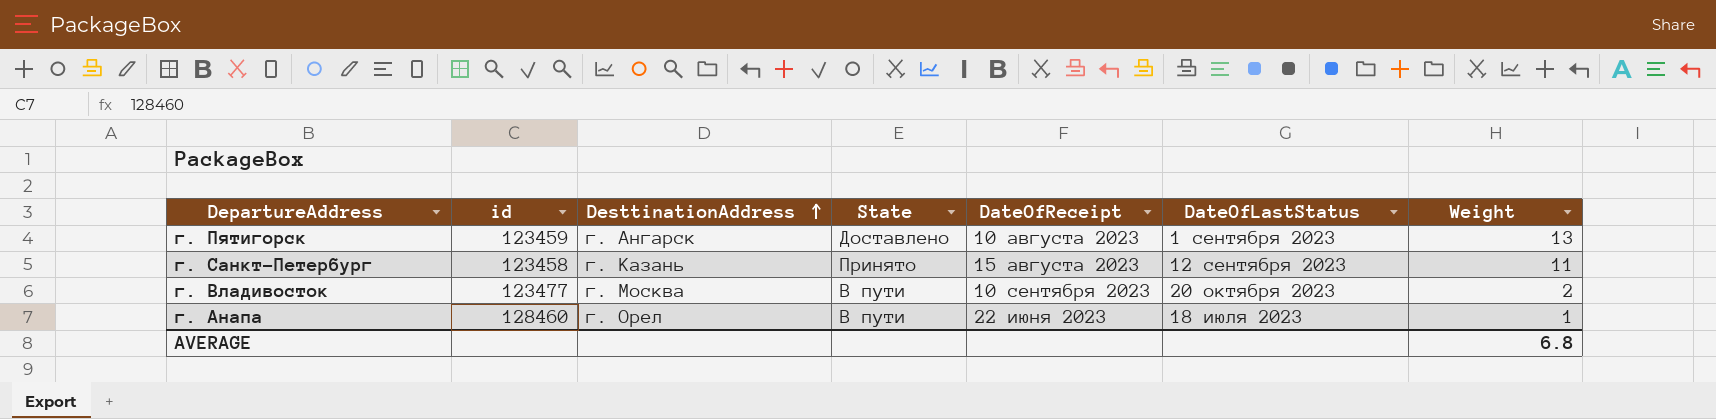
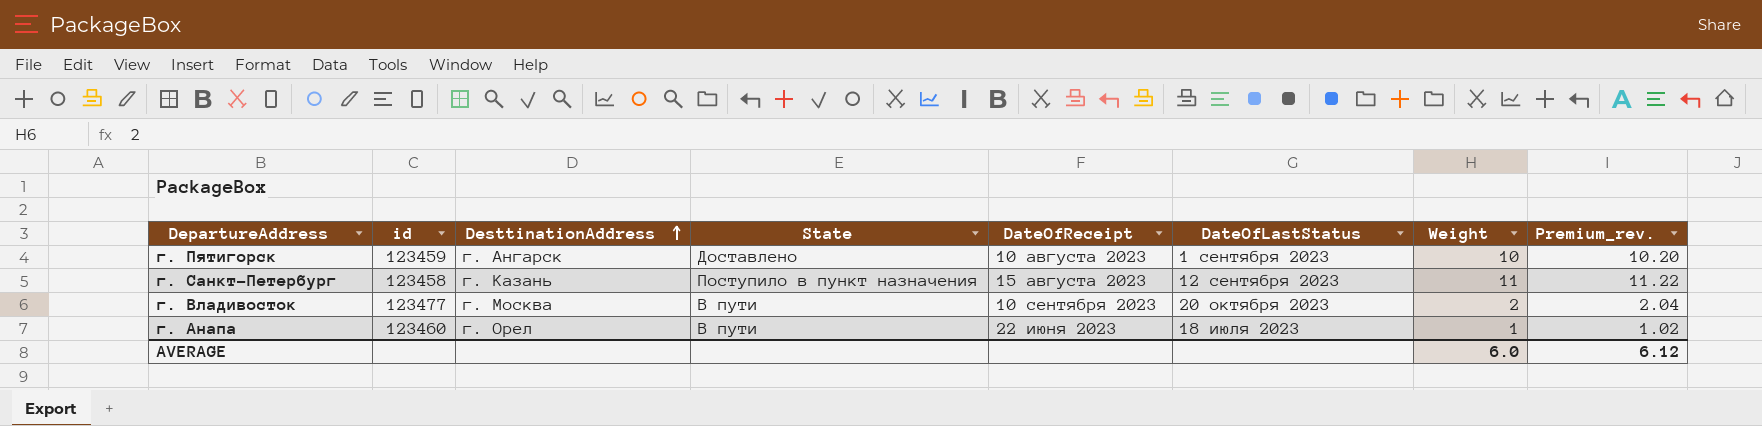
column Premium_rev. | formula: none -> [Weight] * 1.02
г. Пятигорск | Weight: 13 -> 10
г. Санкт-Петербург | State: Принято -> Поступило в пункт назначения
г. Анапа | id: 128460 -> 123460
AVERAGE | Weight: 6.8 -> 6.0

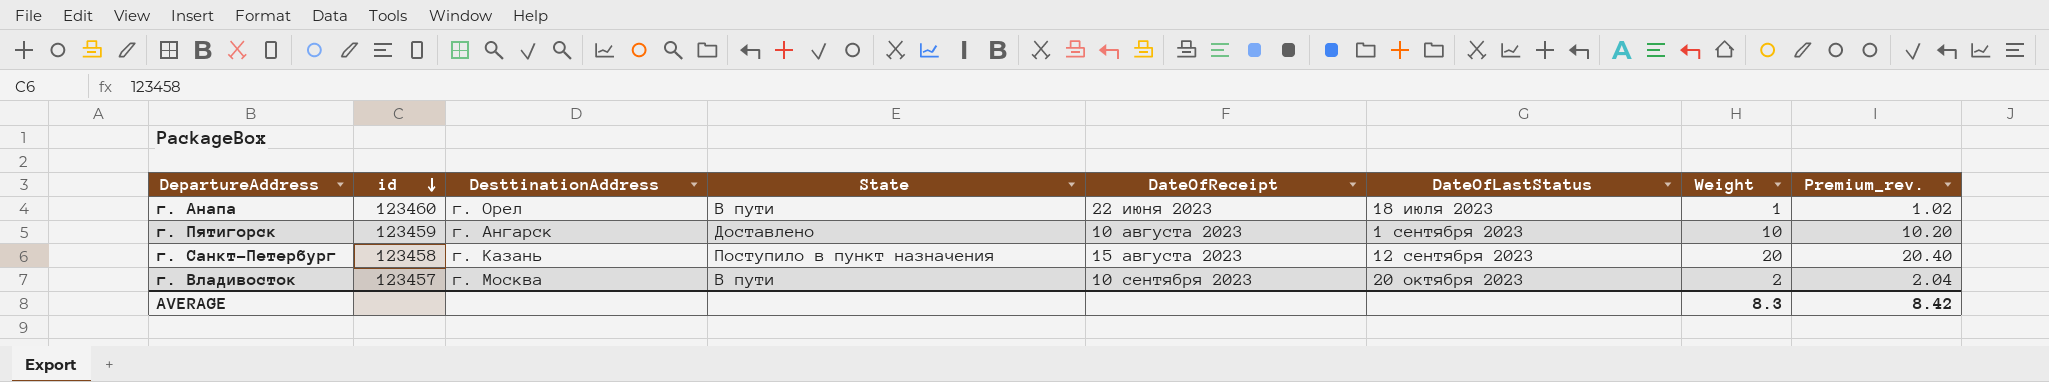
row order: DesttinationAddress ascending -> id descending
г. Санкт-Петербург | Weight: 11 -> 20
г. Санкт-Петербург | Premium_rev.: 11.22 -> 20.40
г. Владивосток | id: 123477 -> 123457
AVERAGE | Weight: 6.0 -> 8.3
AVERAGE | Premium_rev.: 6.12 -> 8.42

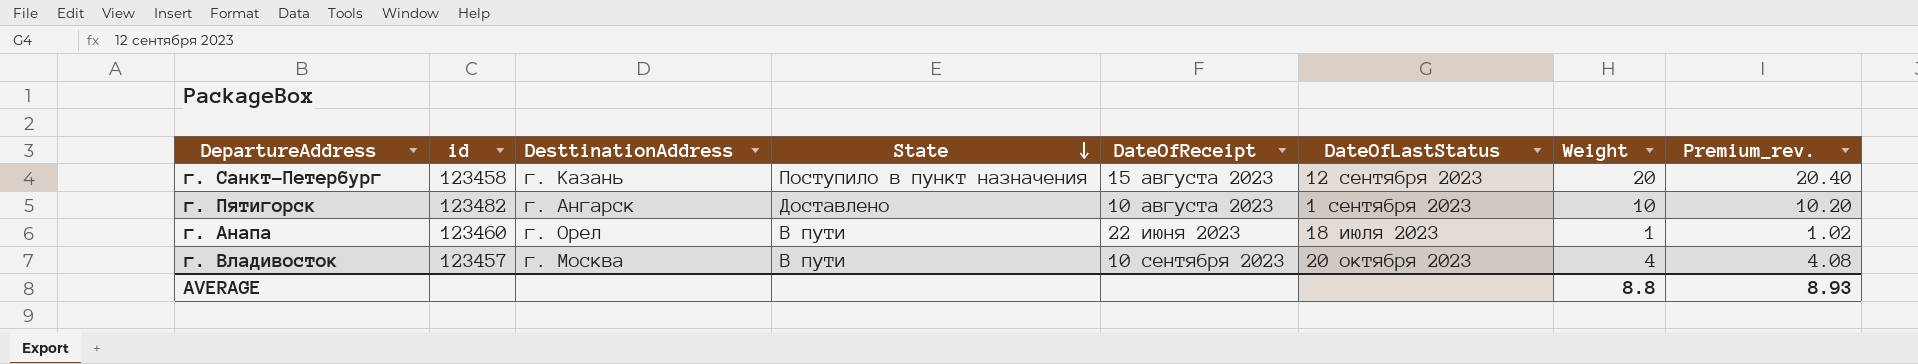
row order: id descending -> State descending
г. Пятигорск | id: 123459 -> 123482
г. Владивосток | Weight: 2 -> 4
г. Владивосток | Premium_rev.: 2.04 -> 4.08
AVERAGE | Weight: 8.3 -> 8.8
AVERAGE | Premium_rev.: 8.42 -> 8.93

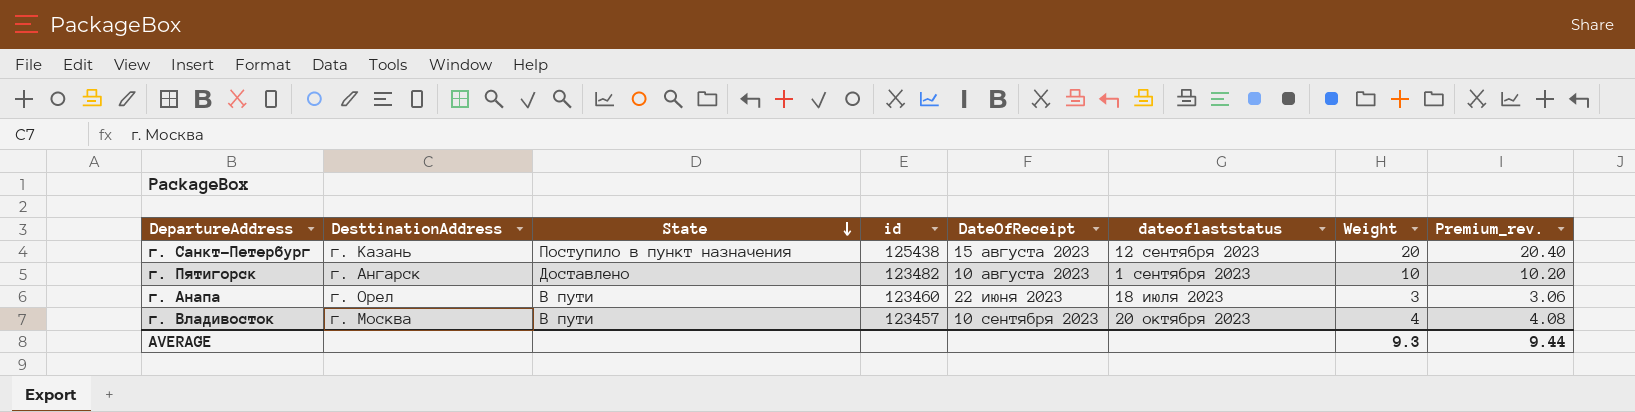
column id | position: 2 -> 4
column name: DateOfLastStatus -> dateoflaststatus
г. Санкт-Петербург | id: 123458 -> 125438
г. Анапа | Weight: 1 -> 3
г. Анапа | Premium_rev.: 1.02 -> 3.06
AVERAGE | Weight: 8.8 -> 9.3
AVERAGE | Premium_rev.: 8.93 -> 9.44

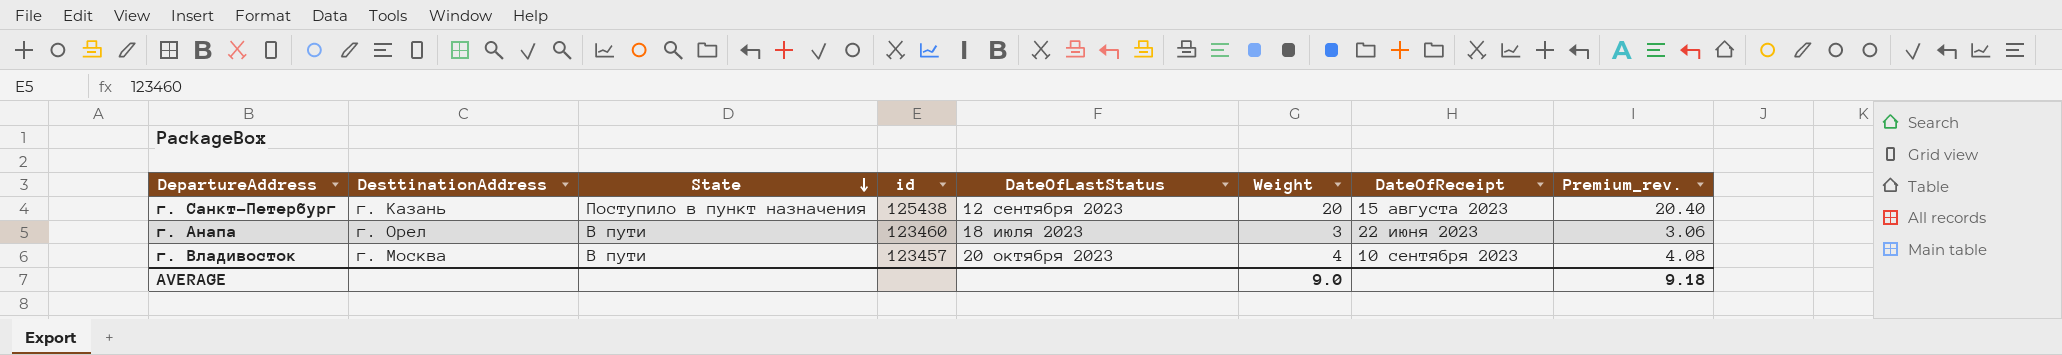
column name: dateoflaststatus -> DateOfLastStatus
column DateOfReceipt | position: 5 -> 7
row г. Пятигорск: г. Ангарск | Доставлено | 123482 | 10 августа 2023 | 1 сентября 2023 | 10 | 10.20 -> none
AVERAGE | Weight: 9.3 -> 9.0
AVERAGE | Premium_rev.: 9.44 -> 9.18

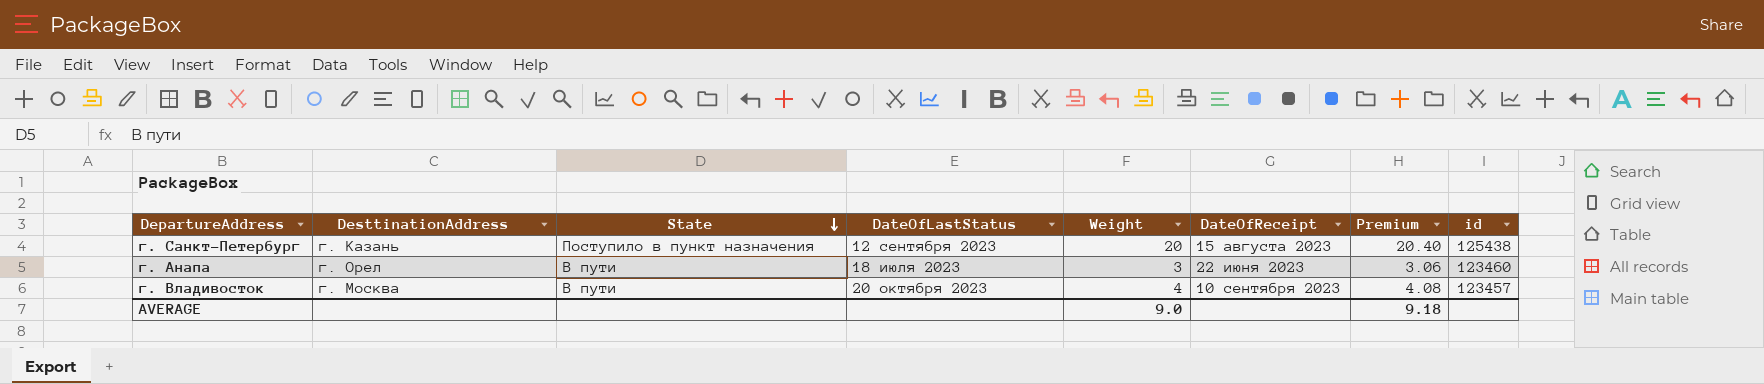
column name: Premium_rev. -> Premium
column id | position: 4 -> 8

